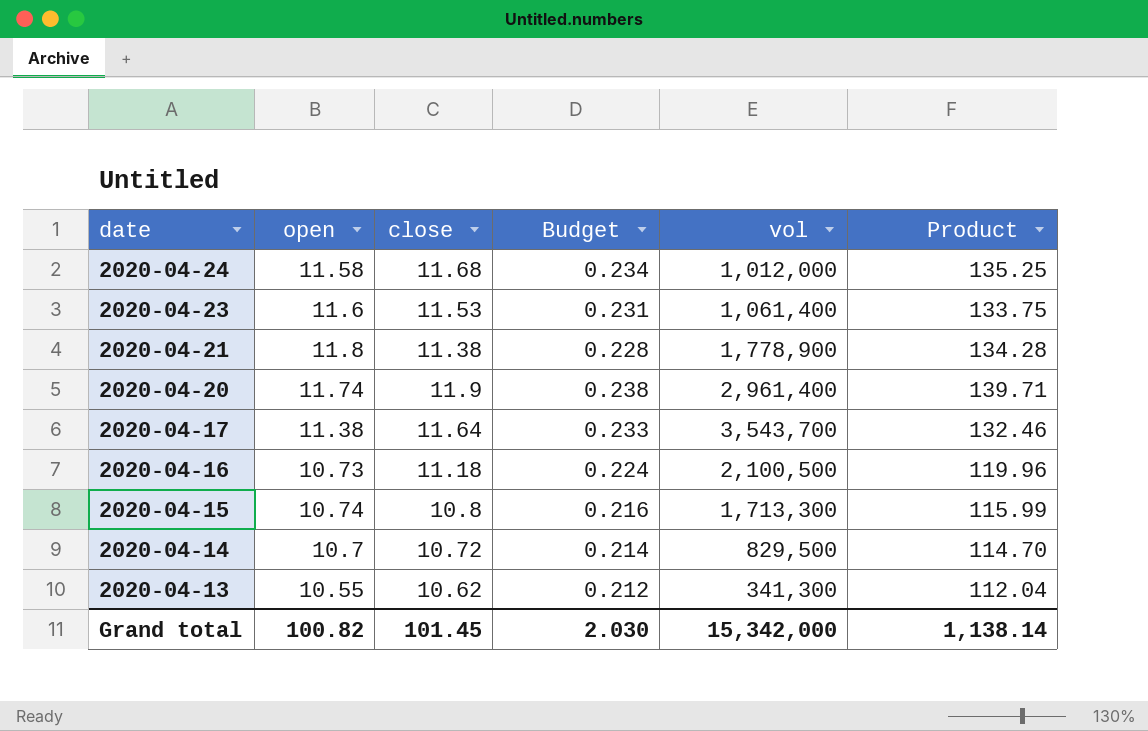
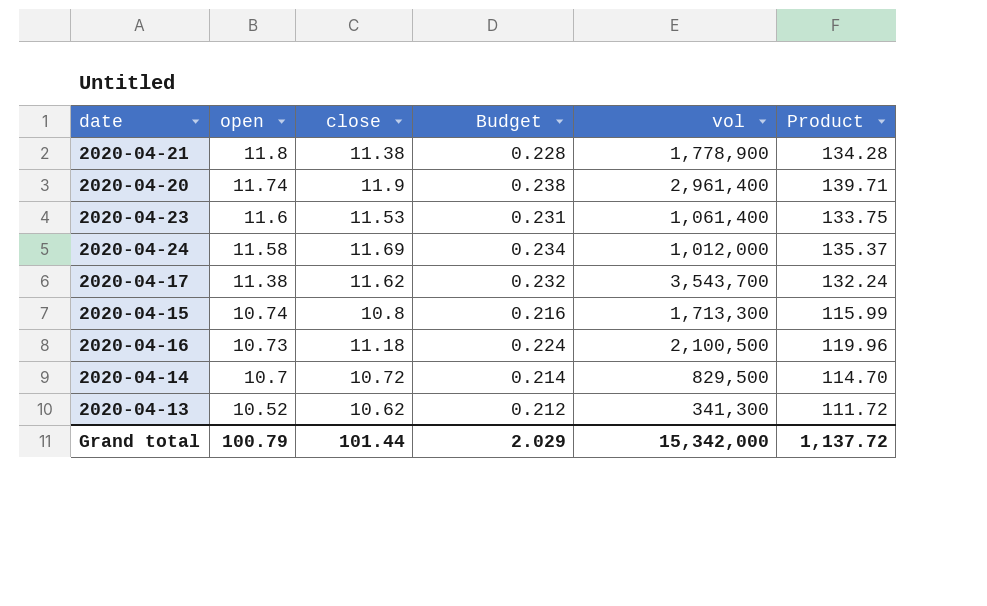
row order: date descending -> open descending
2020-04-24 | close: 11.68 -> 11.69
2020-04-24 | Product: 135.25 -> 135.37
2020-04-17 | close: 11.64 -> 11.62
2020-04-17 | Budget: 0.233 -> 0.232
2020-04-17 | Product: 132.46 -> 132.24
2020-04-13 | open: 10.55 -> 10.52
2020-04-13 | Product: 112.04 -> 111.72
Grand total | open: 100.82 -> 100.79
Grand total | close: 101.45 -> 101.44
Grand total | Budget: 2.030 -> 2.029
Grand total | Product: 1,138.14 -> 1,137.72

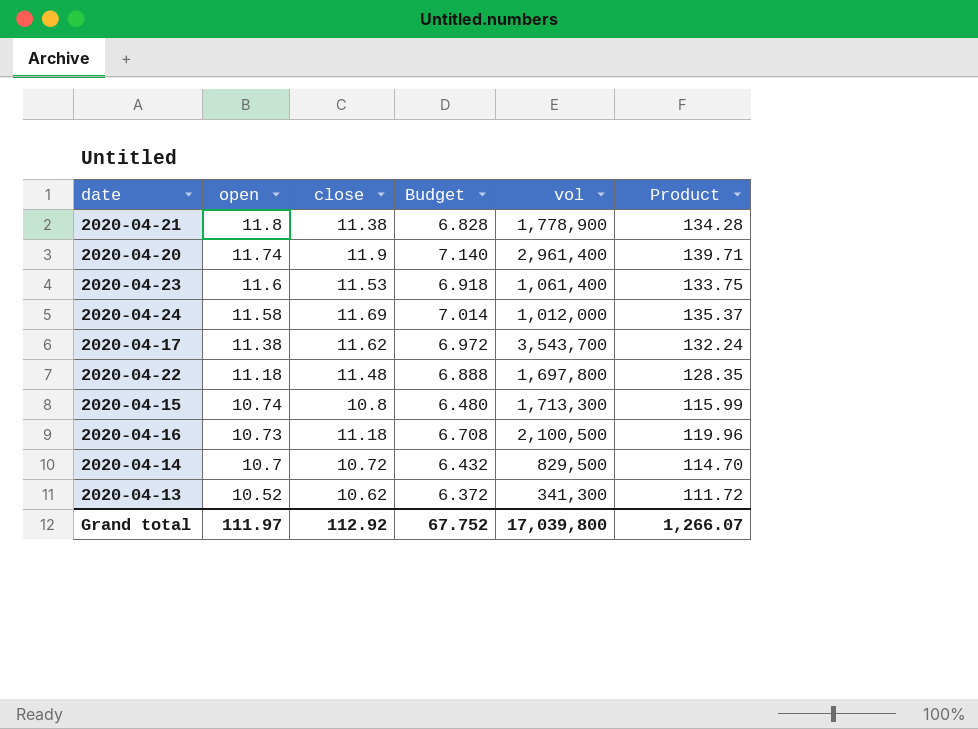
column Budget | formula: [close] * 0.02 -> [close] * 0.6
row 2020-04-22: none -> 11.18 | 11.48 | 6.888 | 1,697,800 | 128.35
Grand total | open: 100.79 -> 111.97
Grand total | close: 101.44 -> 112.92
Grand total | Budget: 2.029 -> 67.752
Grand total | vol: 15,342,000 -> 17,039,800
Grand total | Product: 1,137.72 -> 1,266.07

